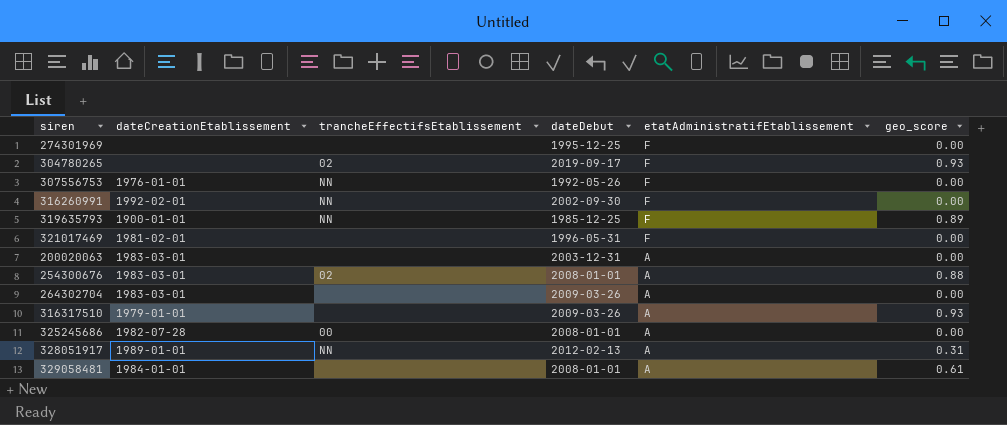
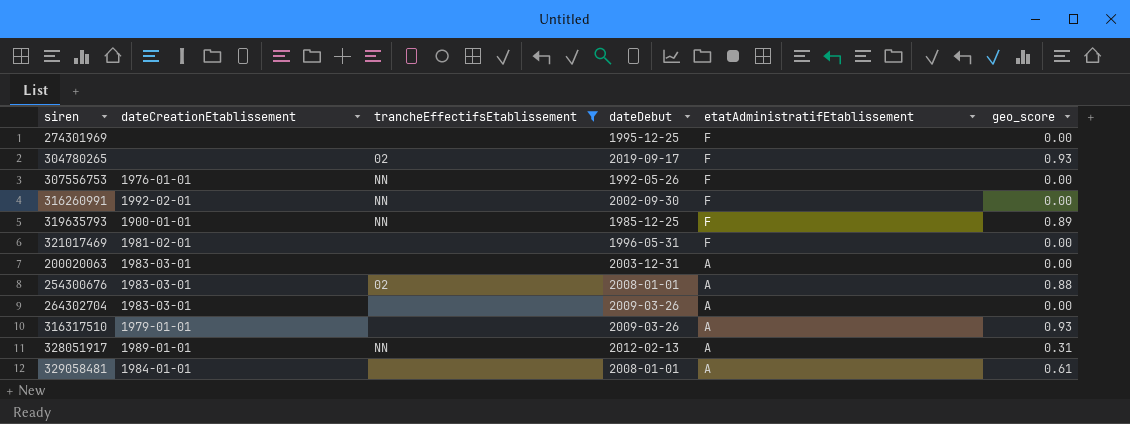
filter: none -> trancheEffectifsEtablissement != 00

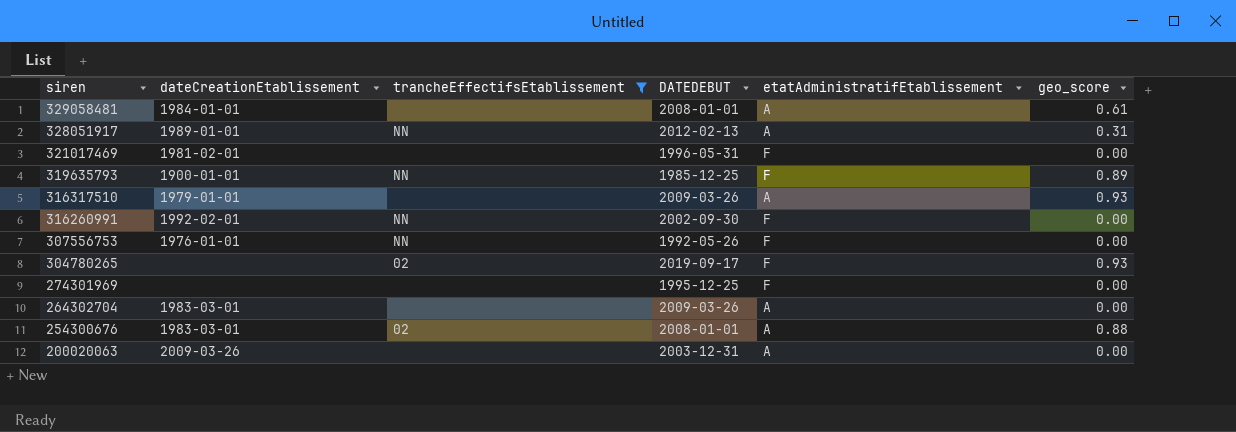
row order: etatAdministratifEtablissement descending -> siren descending
column name: dateDebut -> DATEDEBUT
200020063 | dateCreationEtablissement: 1983-03-01 -> 2009-03-26

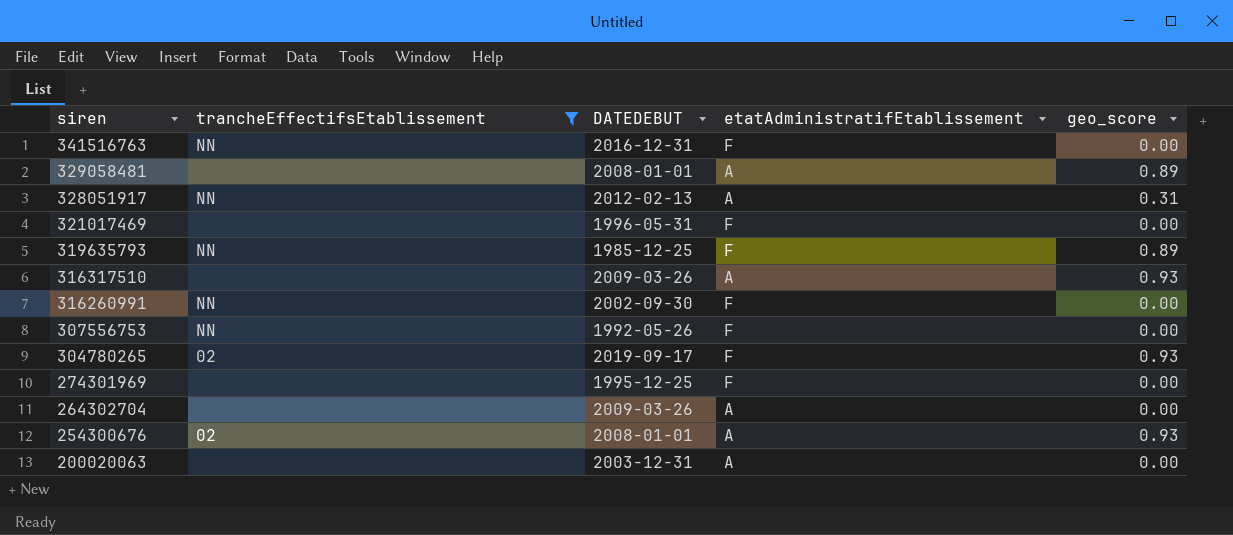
column dateCreationEtablissement | position: 2 -> none
row 341516763: none -> NN | 2016-12-31 | F | 0.00
329058481 | geo_score: 0.61 -> 0.89
254300676 | geo_score: 0.88 -> 0.93

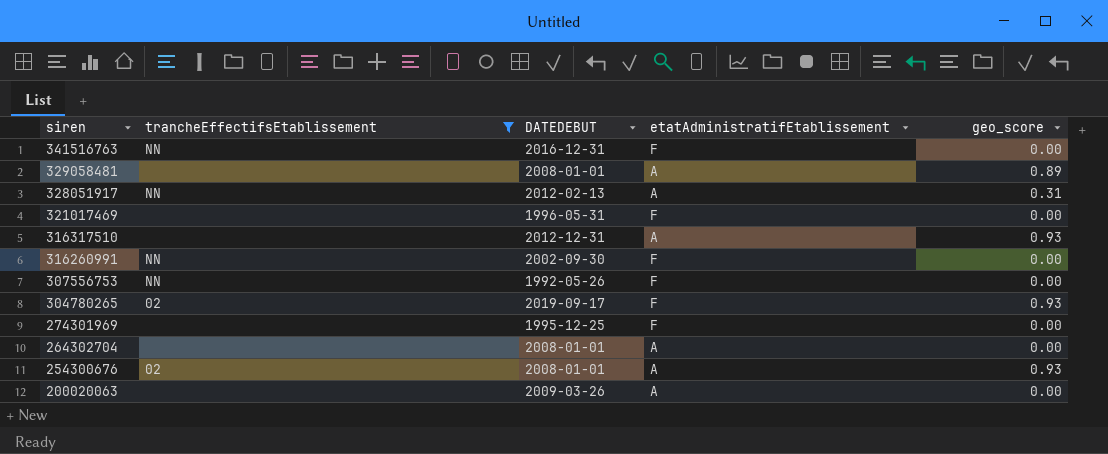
row 319635793: NN | 1985-12-25 | F | 0.89 -> none
316317510 | DATEDEBUT: 2009-03-26 -> 2012-12-31
264302704 | DATEDEBUT: 2009-03-26 -> 2008-01-01
200020063 | DATEDEBUT: 2003-12-31 -> 2009-03-26

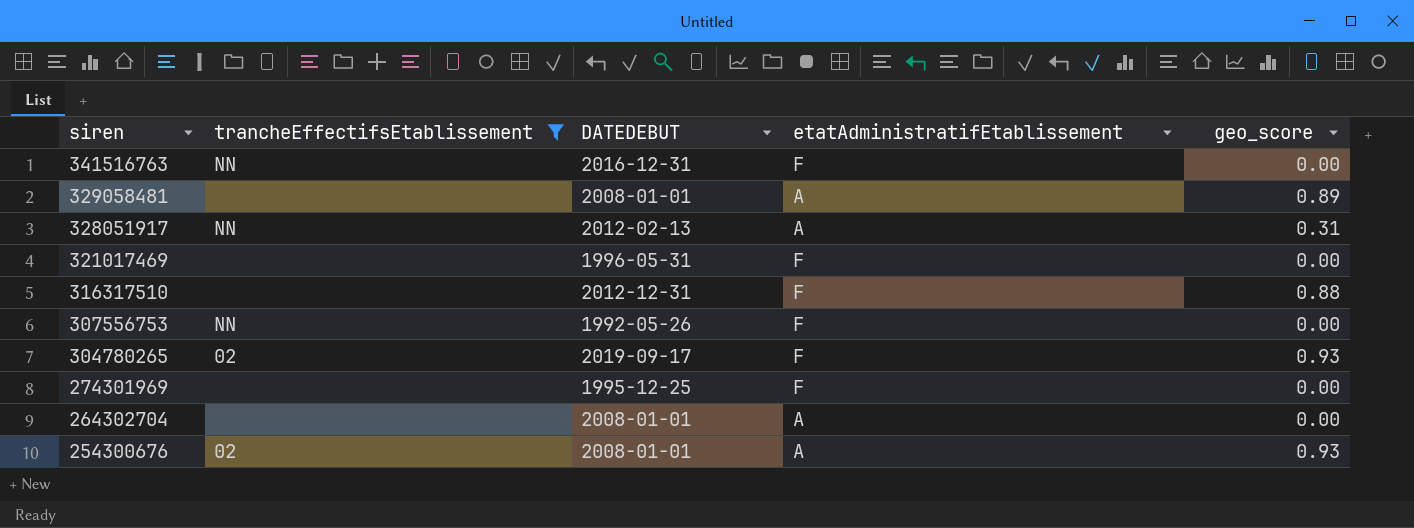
row 316260991: NN | 2002-09-30 | F | 0.00 -> none
row 200020063: none | 2009-03-26 | A | 0.00 -> none
316317510 | etatAdministratifEtablissement: A -> F
316317510 | geo_score: 0.93 -> 0.88

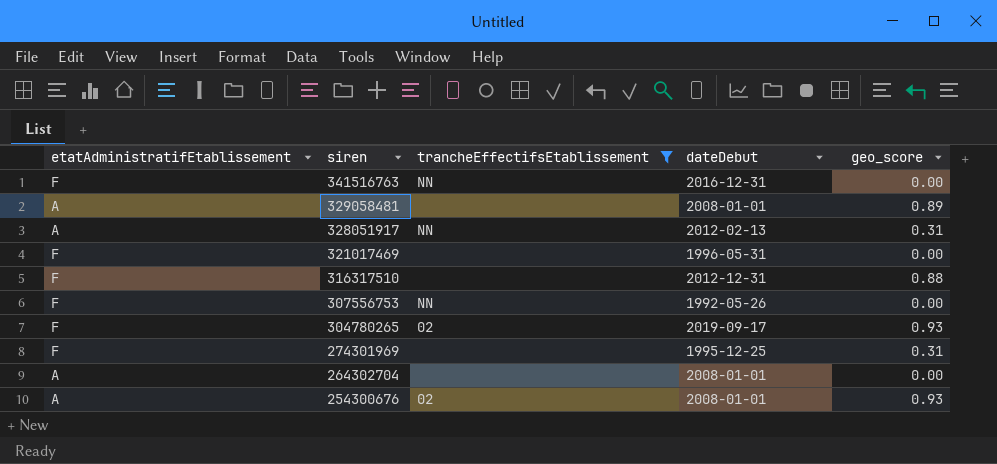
column etatAdministratifEtablissement | position: 4 -> 1
column name: DATEDEBUT -> dateDebut
274301969 | geo_score: 0.00 -> 0.31

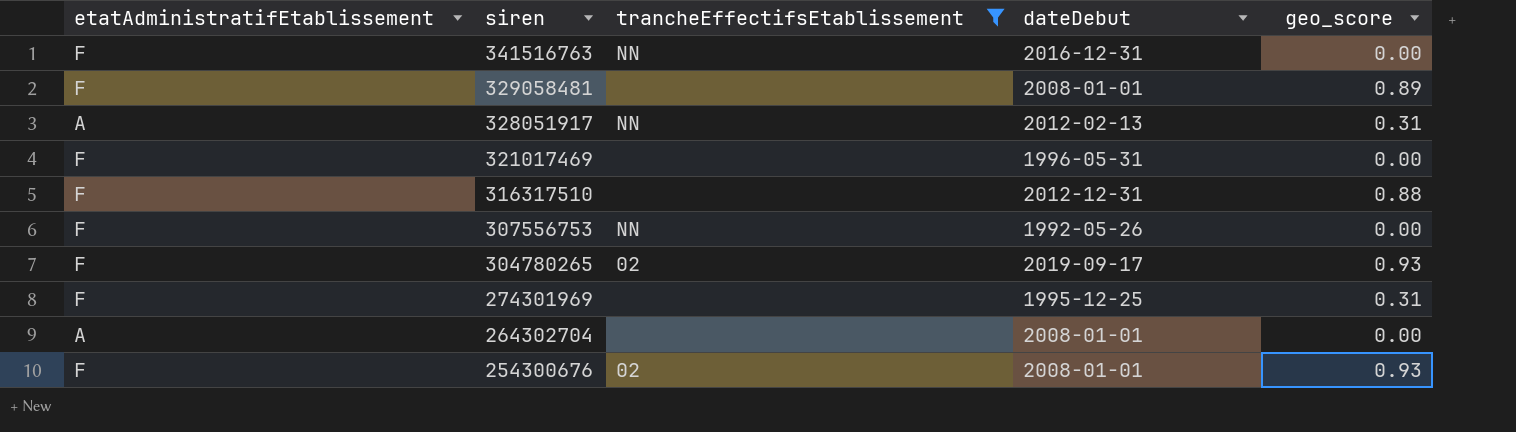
329058481 | etatAdministratifEtablissement: A -> F
254300676 | etatAdministratifEtablissement: A -> F

